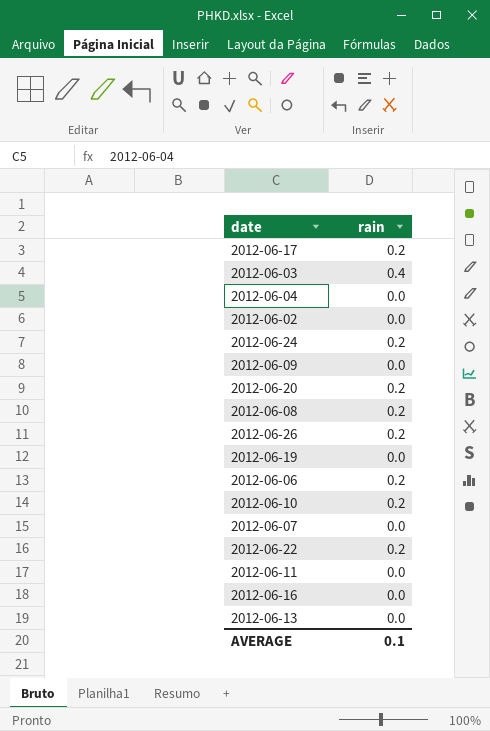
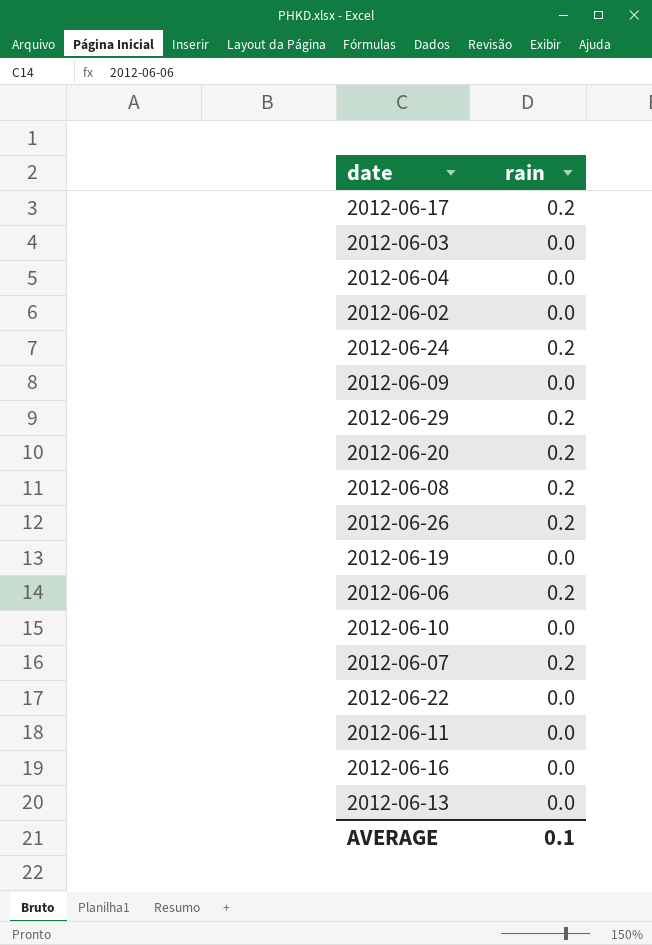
2012-06-03 | rain: 0.4 -> 0.0
row 2012-06-29: none -> 0.2
2012-06-10 | rain: 0.2 -> 0.0
2012-06-07 | rain: 0.0 -> 0.2
2012-06-22 | rain: 0.2 -> 0.0

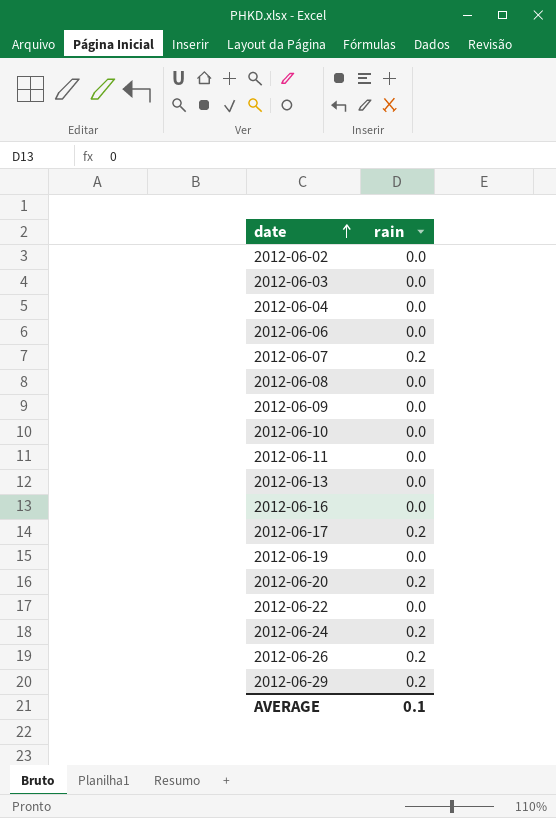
row order: none -> date ascending
2012-06-06 | rain: 0.2 -> 0.0
2012-06-08 | rain: 0.2 -> 0.0

